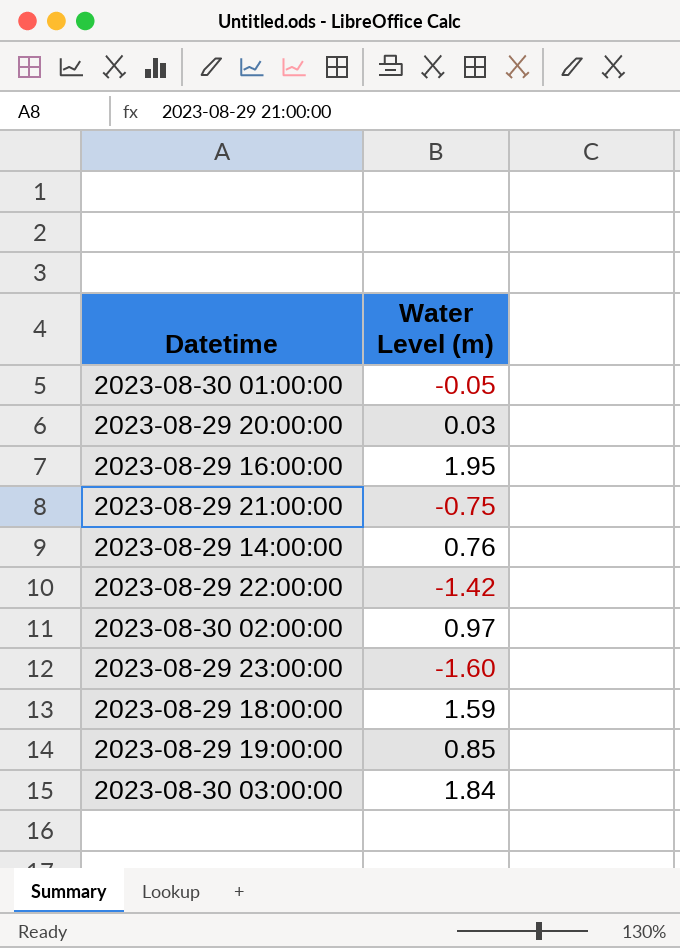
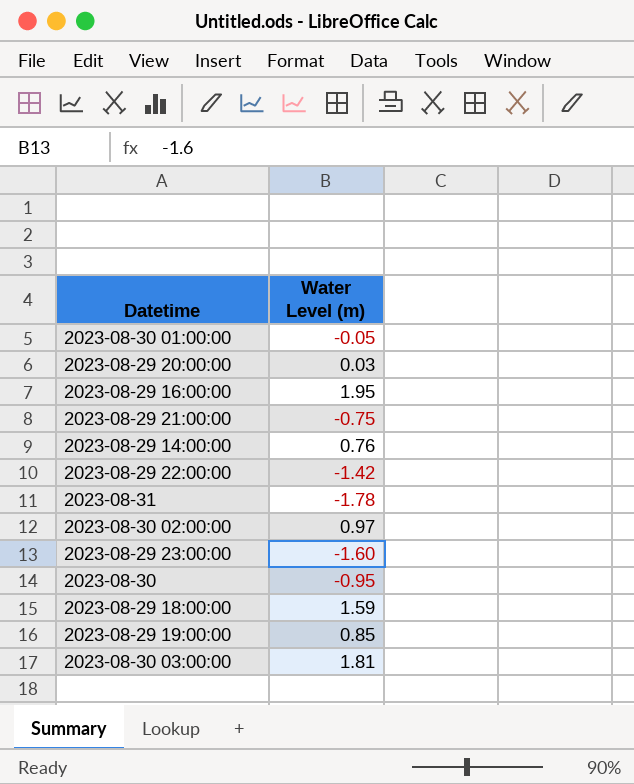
row 2023-08-31: none -> -1.78
row 2023-08-30: none -> -0.95
2023-08-30 03:00:00 | Water Level (m): 1.84 -> 1.81

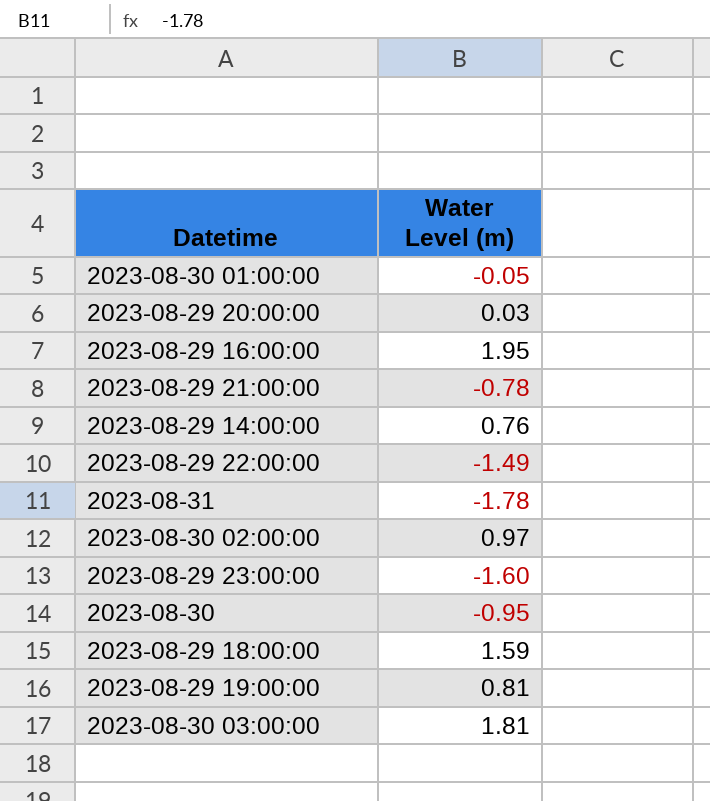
2023-08-29 21:00:00 | Water Level (m): -0.75 -> -0.78
2023-08-29 22:00:00 | Water Level (m): -1.42 -> -1.49
2023-08-29 19:00:00 | Water Level (m): 0.85 -> 0.81

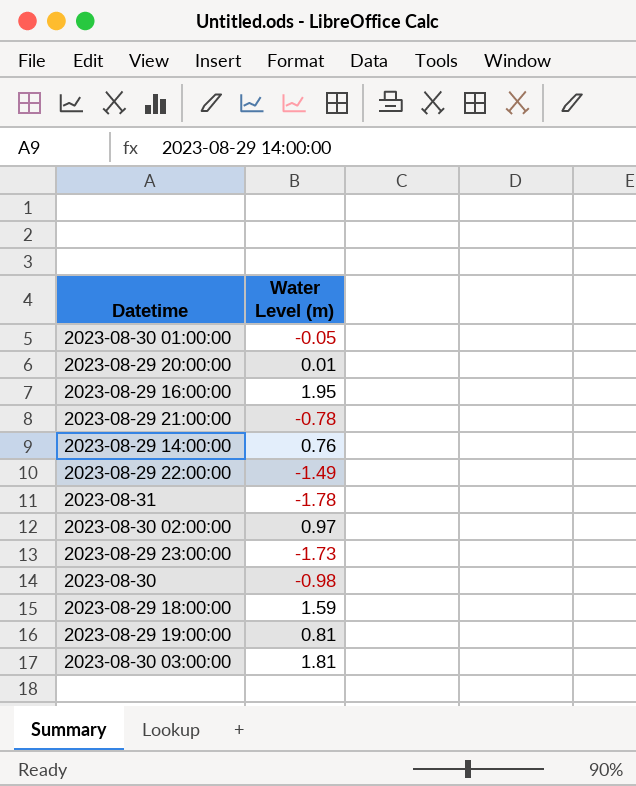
2023-08-29 20:00:00 | Water Level (m): 0.03 -> 0.01
2023-08-29 23:00:00 | Water Level (m): -1.60 -> -1.73
2023-08-30 | Water Level (m): -0.95 -> -0.98

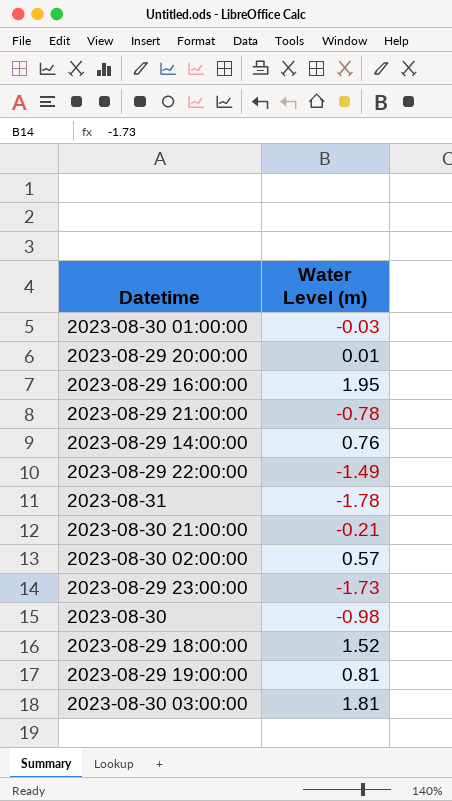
2023-08-30 01:00:00 | Water Level (m): -0.05 -> -0.03
row 2023-08-30 21:00:00: none -> -0.21
2023-08-30 02:00:00 | Water Level (m): 0.97 -> 0.57
2023-08-29 18:00:00 | Water Level (m): 1.59 -> 1.52

